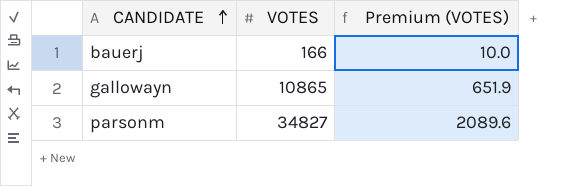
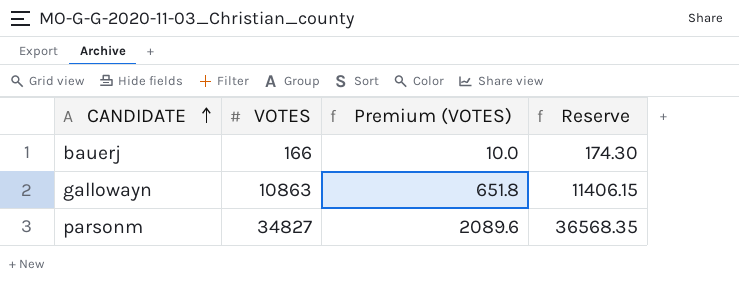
column Reserve | formula: none -> [VOTES] * 1.05
gallowayn | VOTES: 10865 -> 10863
gallowayn | Premium (VOTES): 651.9 -> 651.8

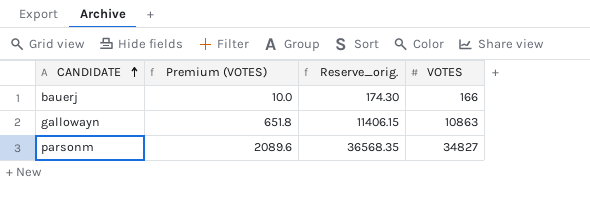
column name: Reserve -> Reserve_orig.
column VOTES | position: 2 -> 4

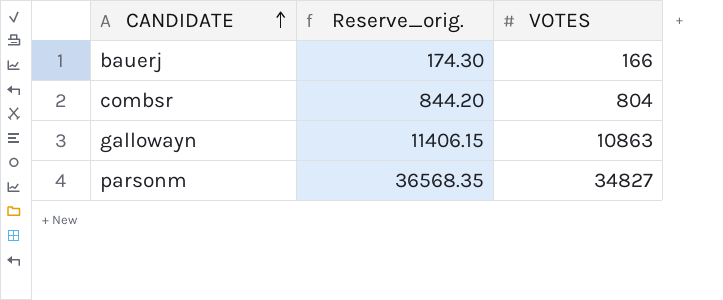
column Premium (VOTES) | formula: [VOTES] * 0.06 -> none
row combsr: none -> 844.20 | 804

